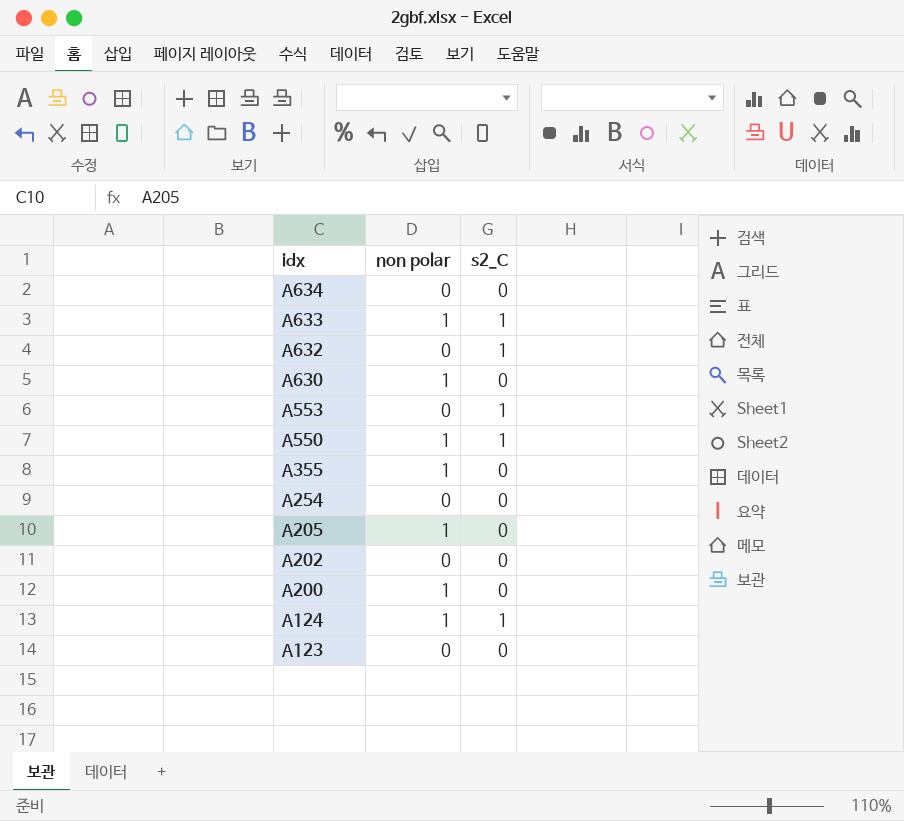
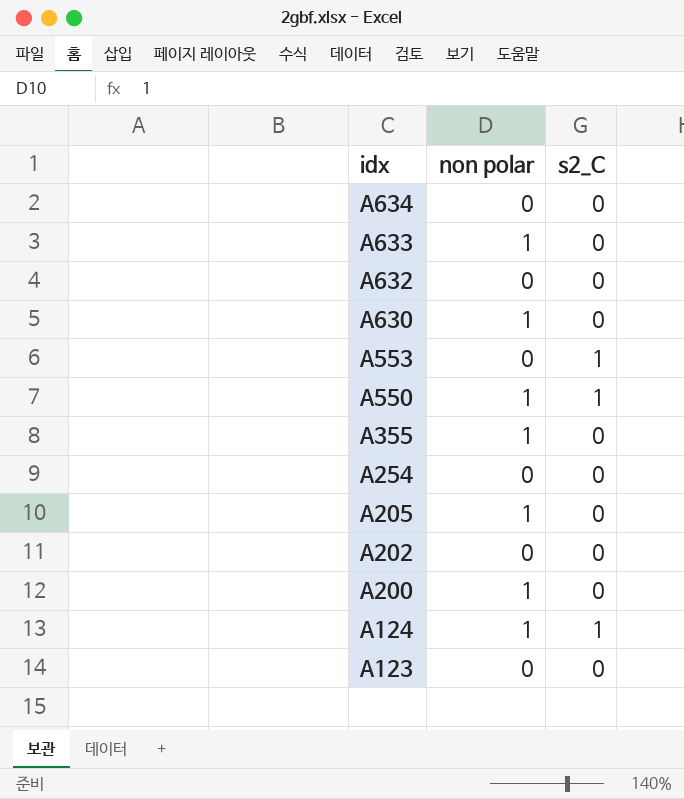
A633 | s2_C: 1 -> 0
A632 | s2_C: 1 -> 0

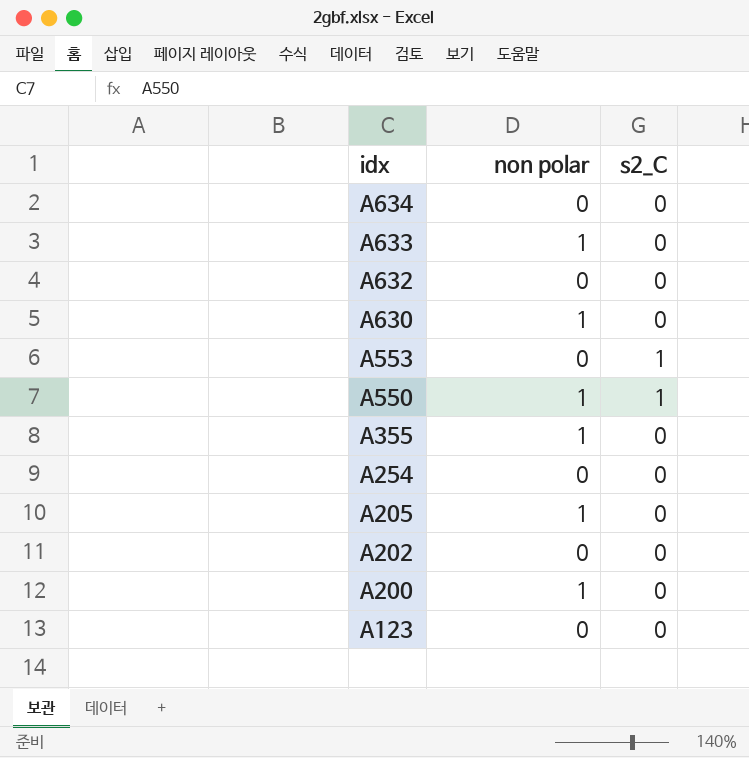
row A124: 1 | 1 -> none

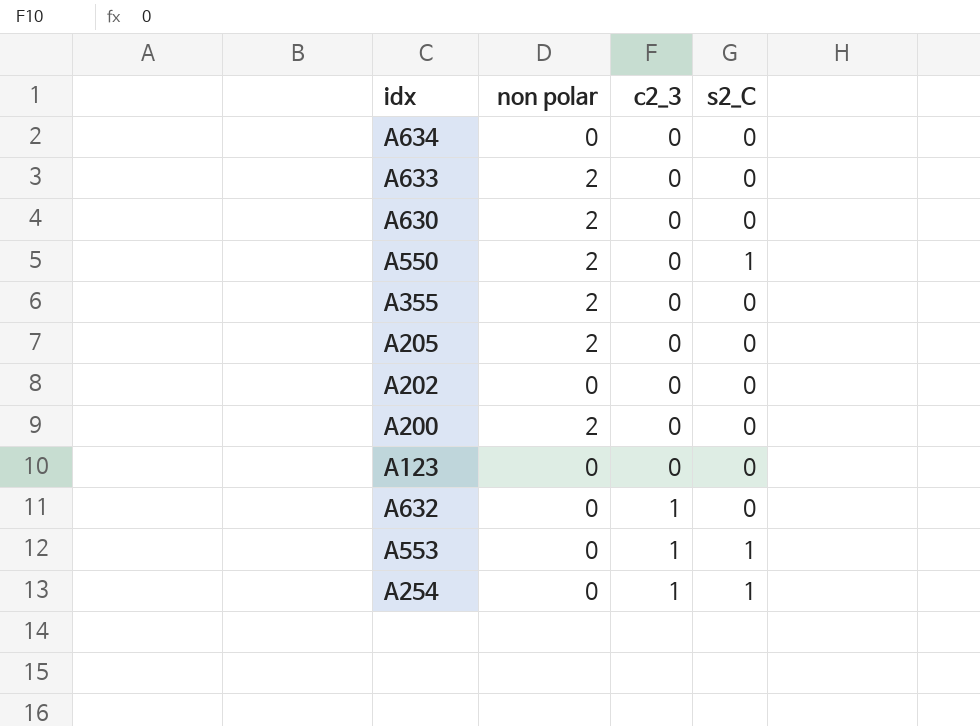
row order: idx descending -> c2_3 ascending
column c2_3 | position: none -> 3
A633 | non polar: 1 -> 2
A630 | non polar: 1 -> 2
A550 | non polar: 1 -> 2
A355 | non polar: 1 -> 2
A205 | non polar: 1 -> 2
A200 | non polar: 1 -> 2
A254 | s2_C: 0 -> 1

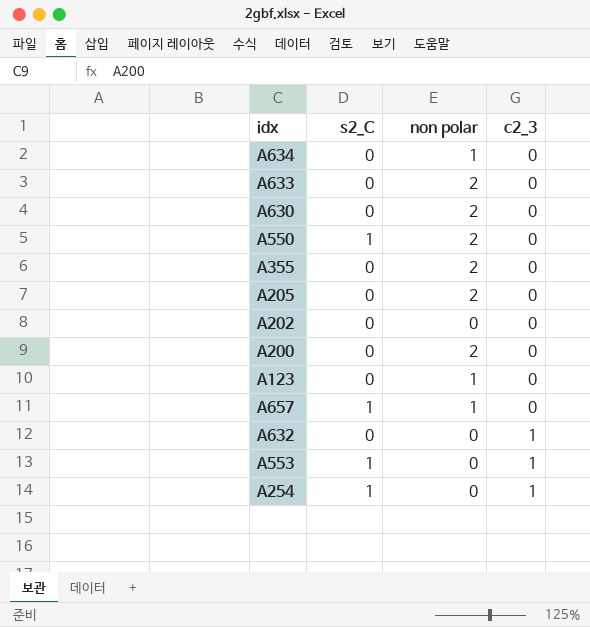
column s2_C | position: 4 -> 2
A634 | non polar: 0 -> 1
A123 | non polar: 0 -> 1
row A657: none -> 1 | 1 | 0

